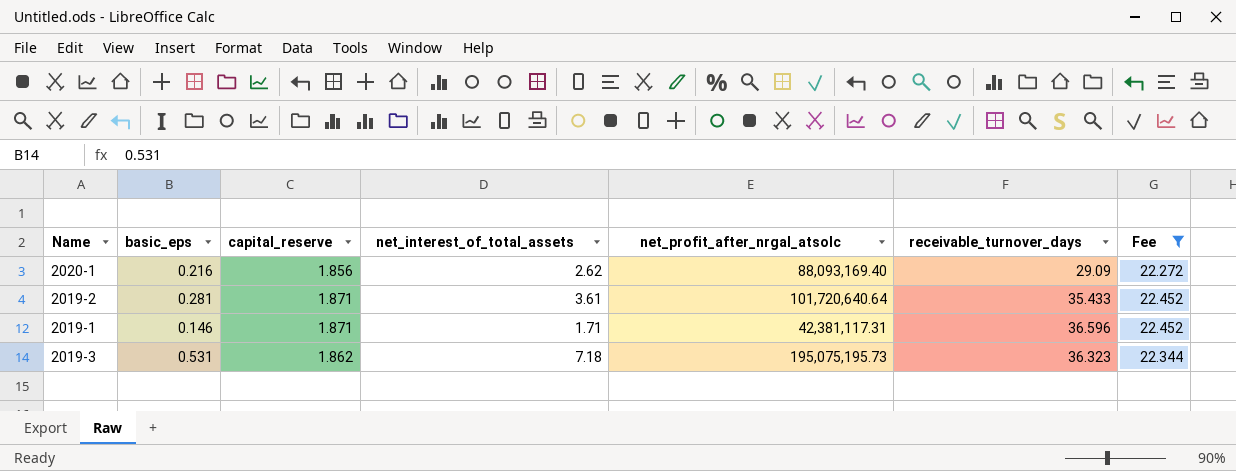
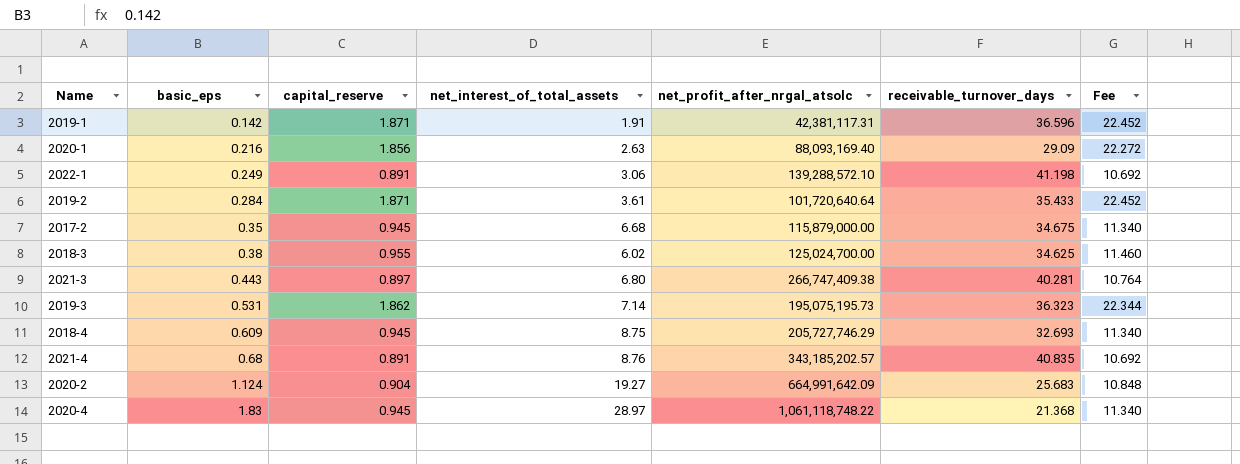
filter: Fee >= 22.272 -> none
row order: none -> basic_eps ascending
2019-1 | basic_eps: 0.146 -> 0.142
2019-1 | net_interest_of_total_assets: 1.71 -> 1.91
2020-1 | net_interest_of_total_assets: 2.62 -> 2.63
2019-2 | basic_eps: 0.281 -> 0.284
2019-3 | net_interest_of_total_assets: 7.18 -> 7.14

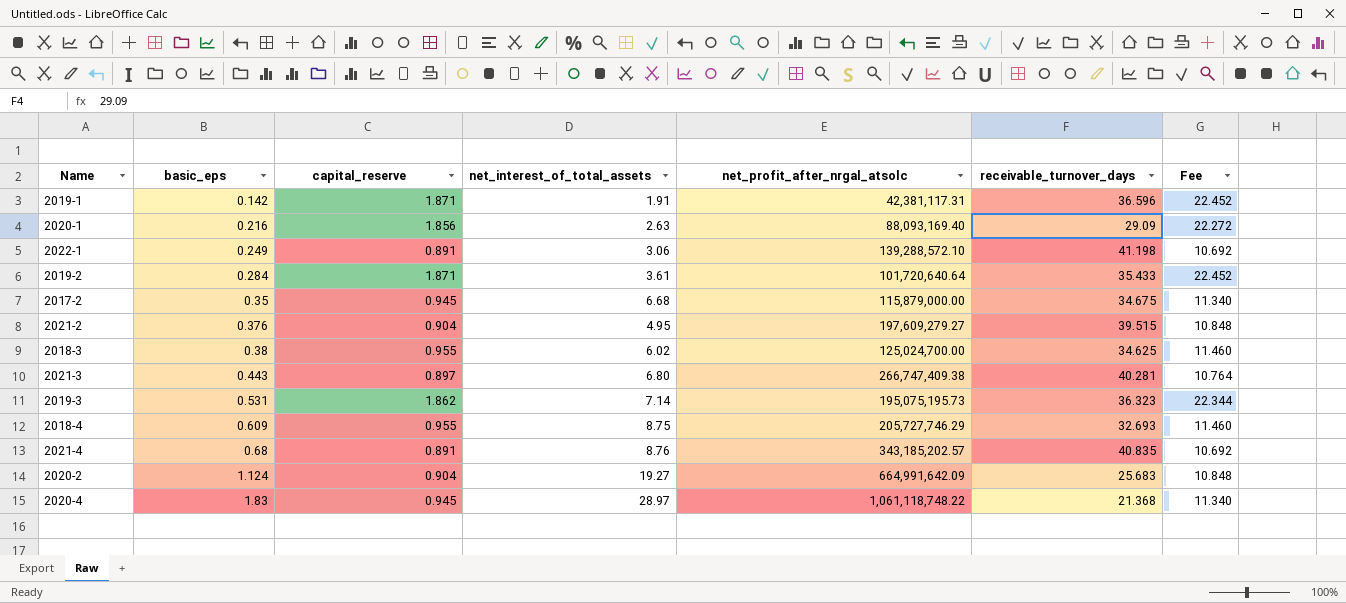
row 2021-2: none -> 0.376 | 0.904 | 4.95 | 197,609,279.27 | 39.515 | 10.848
2018-4 | capital_reserve: 0.945 -> 0.955
2018-4 | Fee: 11.340 -> 11.460

